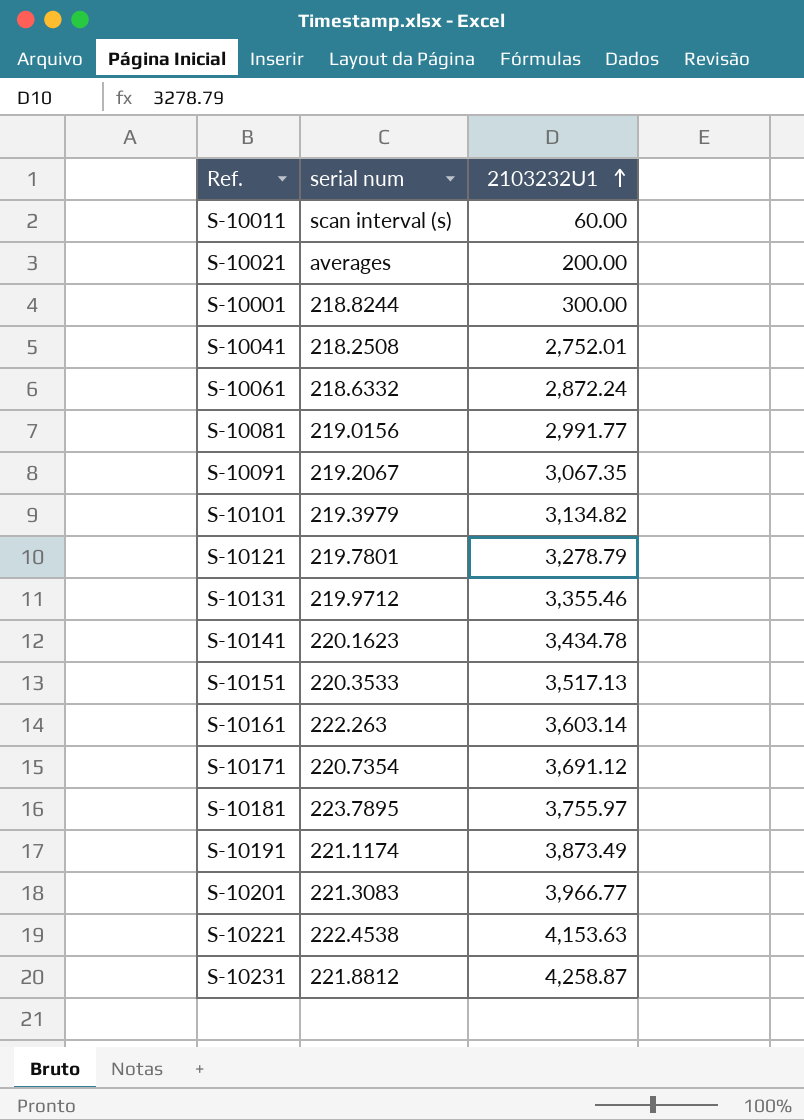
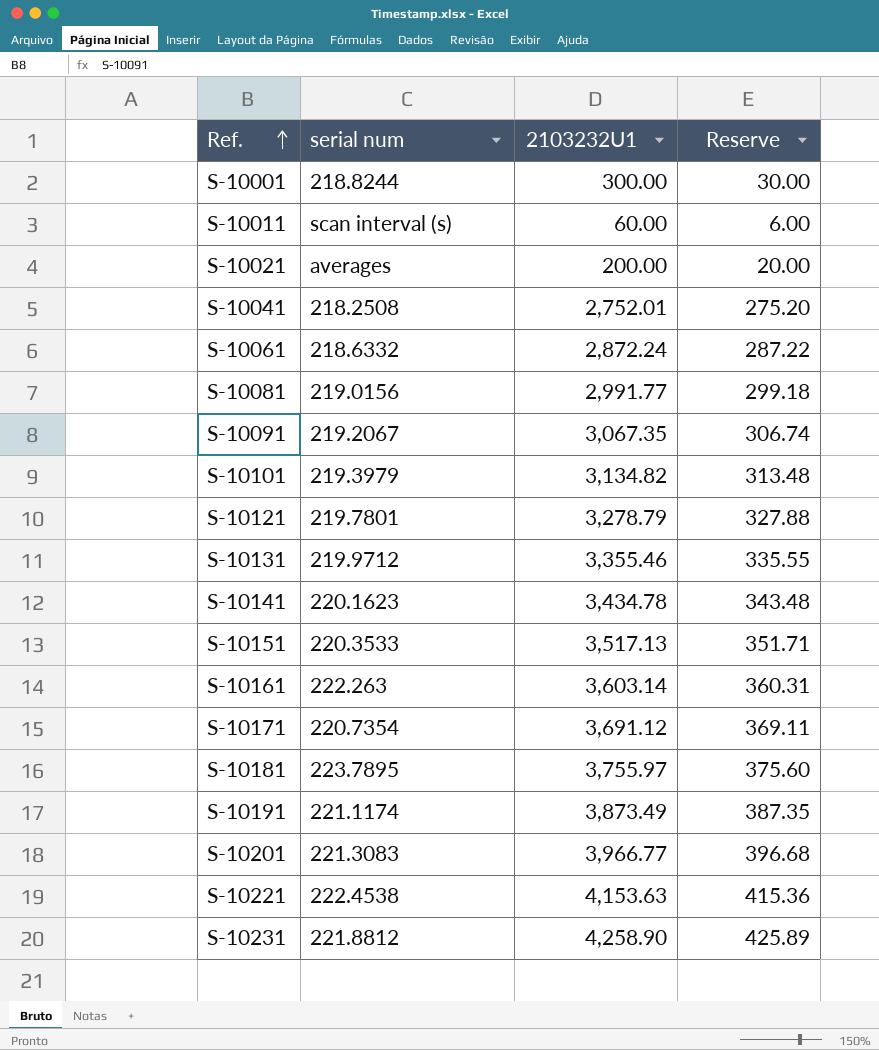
row order: 2103232U1 ascending -> Ref. ascending
column Reserve | formula: none -> [2103232U1] * 0.1
S-10231 | 2103232U1: 4,258.87 -> 4,258.90

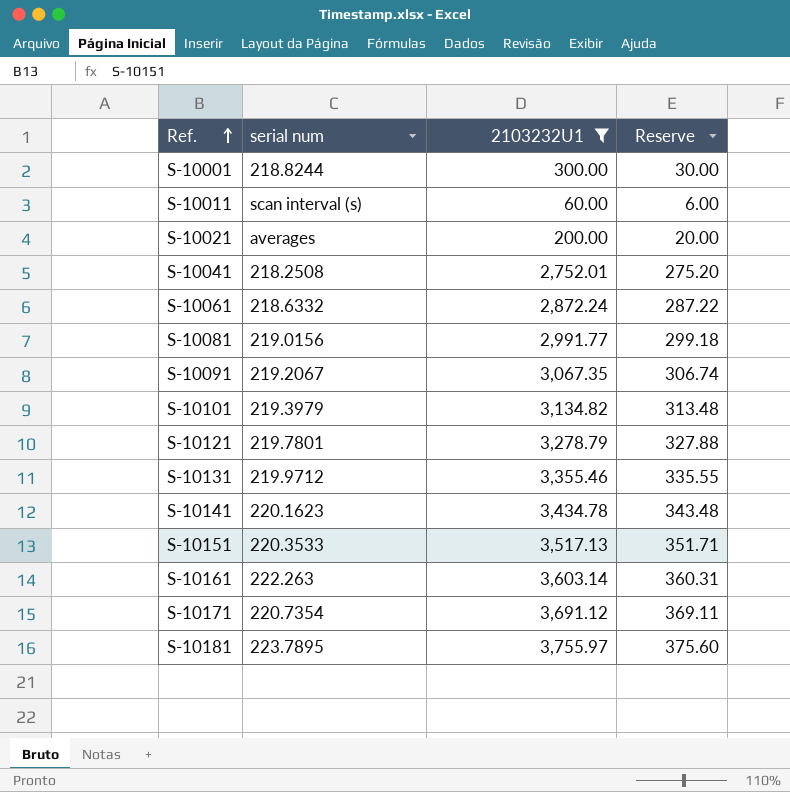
filter: none -> 2103232U1 <= 3,755.97

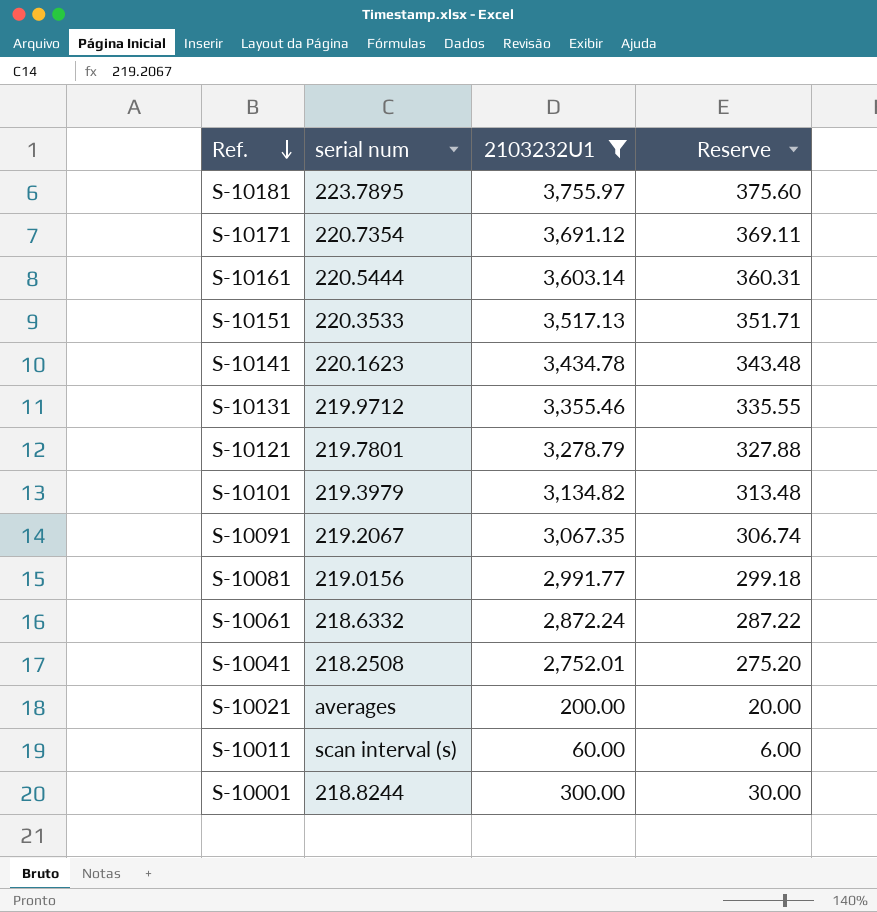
row order: Ref. ascending -> Ref. descending
S-10161 | serial num: 222.263 -> 220.5444

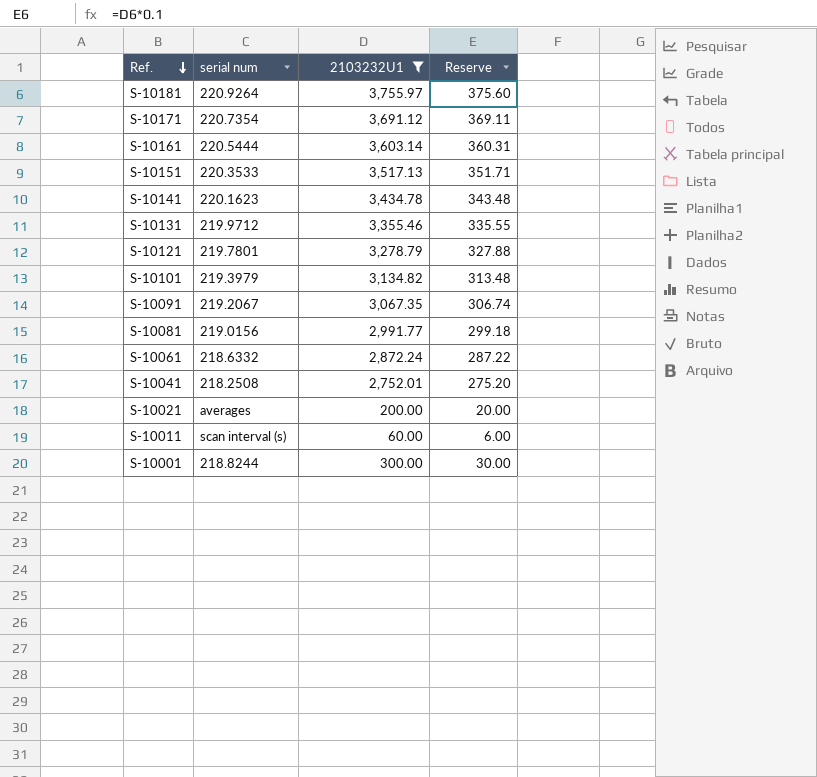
S-10181 | serial num: 223.7895 -> 220.9264

